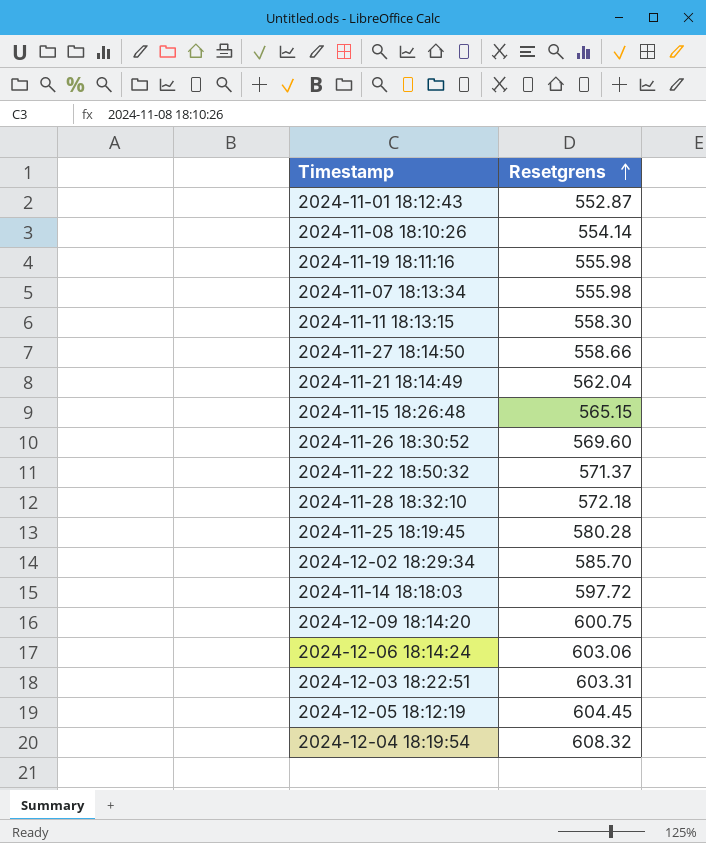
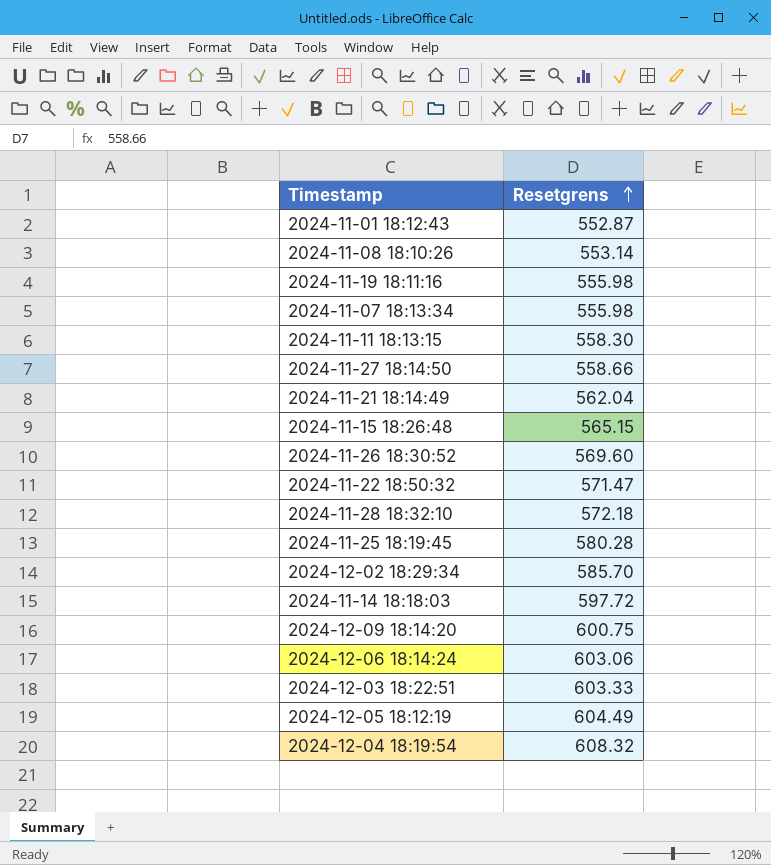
2024-11-08 18:10:26 | Resetgrens: 554.14 -> 553.14
2024-11-22 18:50:32 | Resetgrens: 571.37 -> 571.47
2024-12-03 18:22:51 | Resetgrens: 603.31 -> 603.33
2024-12-05 18:12:19 | Resetgrens: 604.45 -> 604.49

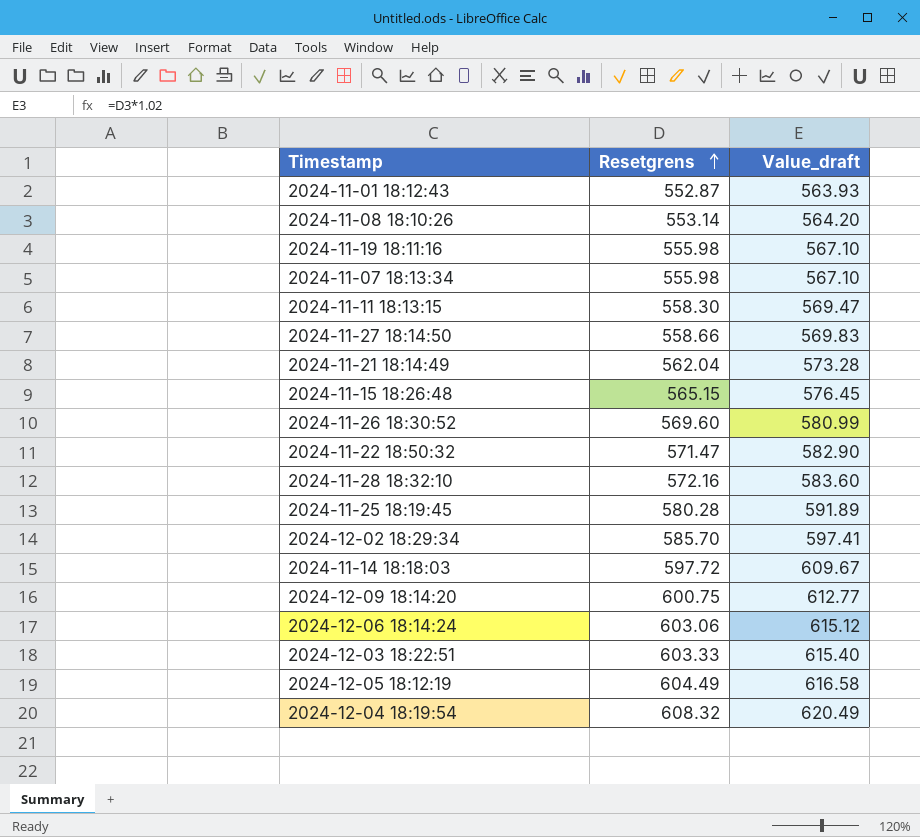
column Value_draft | formula: none -> [Resetgrens] * 1.02
2024-11-28 18:32:10 | Resetgrens: 572.18 -> 572.16

